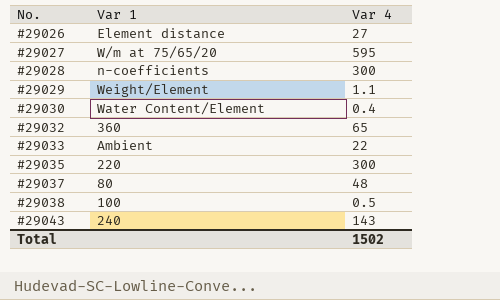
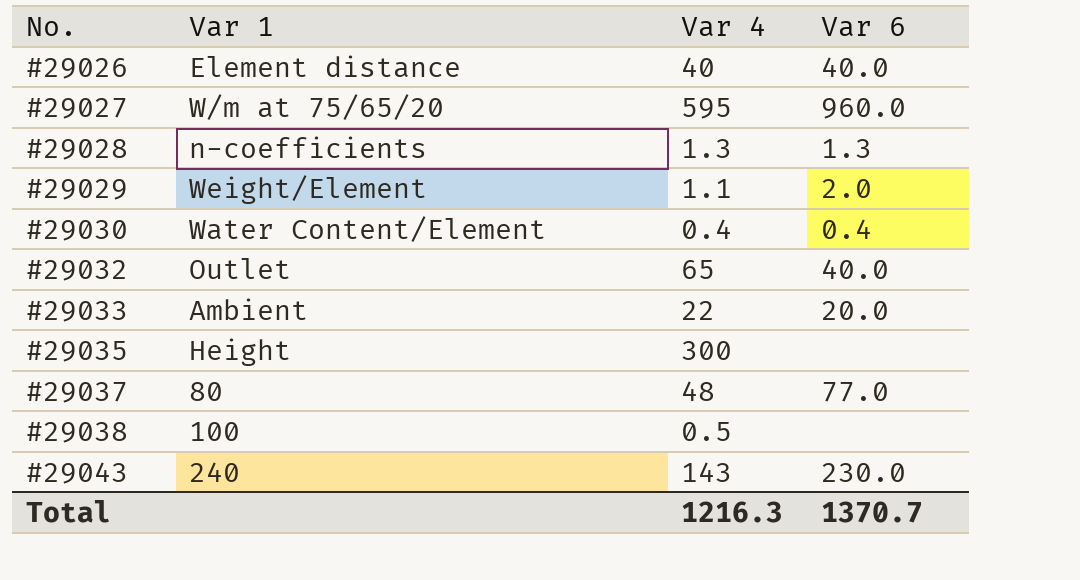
column Var 6 | position: none -> 4
#29026 | Var 4: 27 -> 40
#29028 | Var 4: 300 -> 1.3
#29032 | Var 1: 360 -> Outlet
#29035 | Var 1: 220 -> Height
Total | Var 4: 1502 -> 1216.3

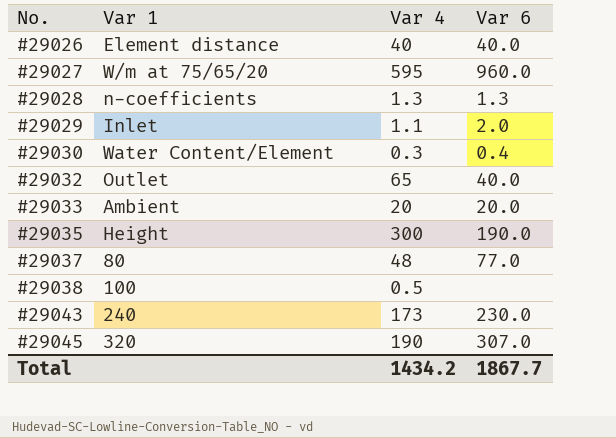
#29029 | Var 1: Weight/Element -> Inlet
#29030 | Var 4: 0.4 -> 0.3
#29033 | Var 4: 22 -> 20
#29035 | Var 6: none -> 190.0
#29043 | Var 4: 143 -> 173
row #29045: none -> 320 | 190 | 307.0
Total | Var 4: 1216.3 -> 1434.2
Total | Var 6: 1370.7 -> 1867.7

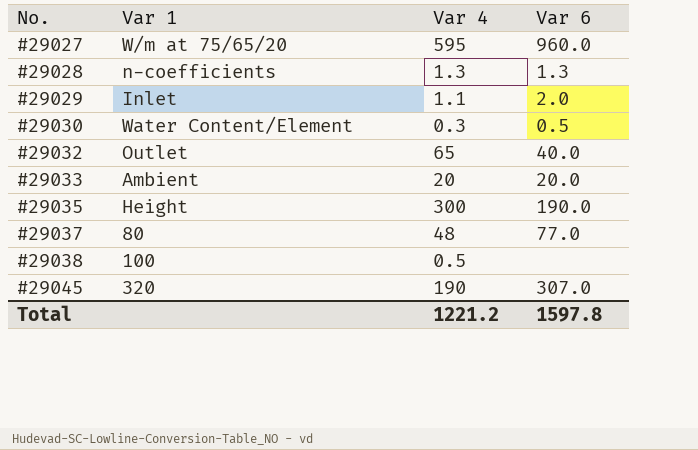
row #29026: Element distance | 40 | 40.0 -> none
row #29043: 240 | 173 | 230.0 -> none
#29030 | Var 6: 0.4 -> 0.5
Total | Var 4: 1434.2 -> 1221.2
Total | Var 6: 1867.7 -> 1597.8

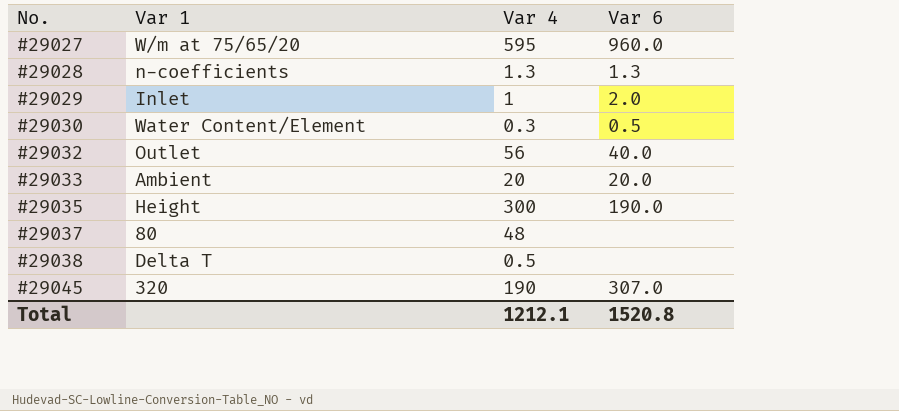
#29029 | Var 4: 1.1 -> 1
#29032 | Var 4: 65 -> 56
#29037 | Var 6: 77.0 -> none
#29038 | Var 1: 100 -> Delta T
Total | Var 4: 1221.2 -> 1212.1
Total | Var 6: 1597.8 -> 1520.8

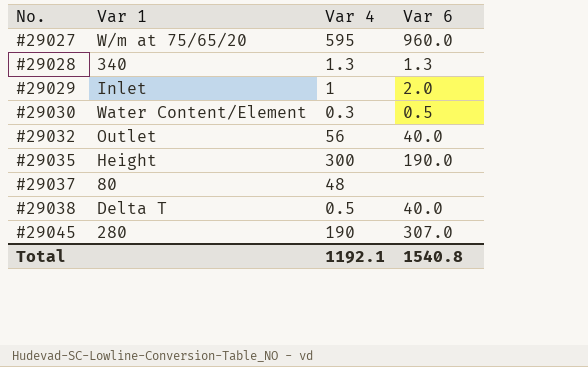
row #29033: Ambient | 20 | 20.0 -> none
#29028 | Var 1: n-coefficients -> 340
#29038 | Var 6: none -> 40.0
#29045 | Var 1: 320 -> 280
Total | Var 4: 1212.1 -> 1192.1
Total | Var 6: 1520.8 -> 1540.8

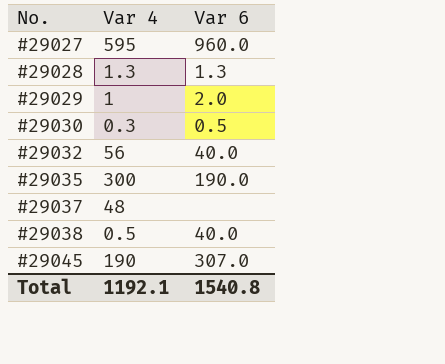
column Var 1 | position: 2 -> none

